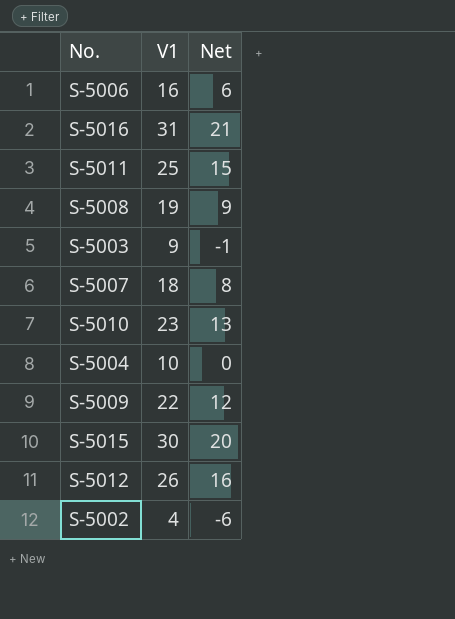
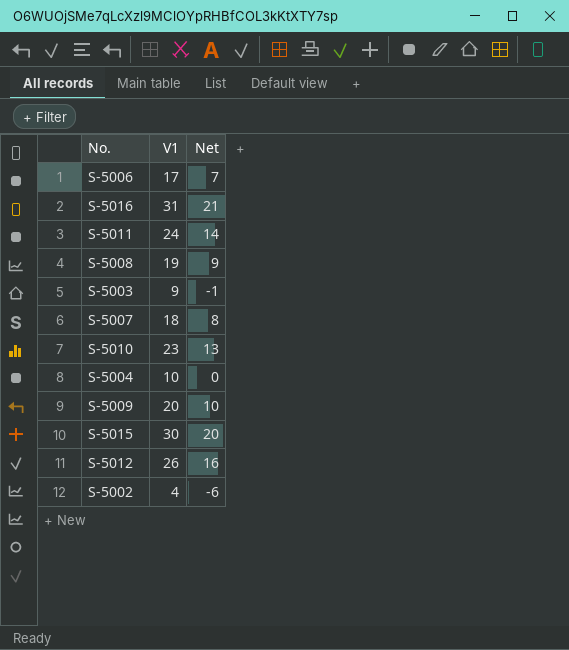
S-5006 | V1: 16 -> 17
S-5006 | Net: 6 -> 7
S-5011 | V1: 25 -> 24
S-5011 | Net: 15 -> 14
S-5009 | V1: 22 -> 20
S-5009 | Net: 12 -> 10

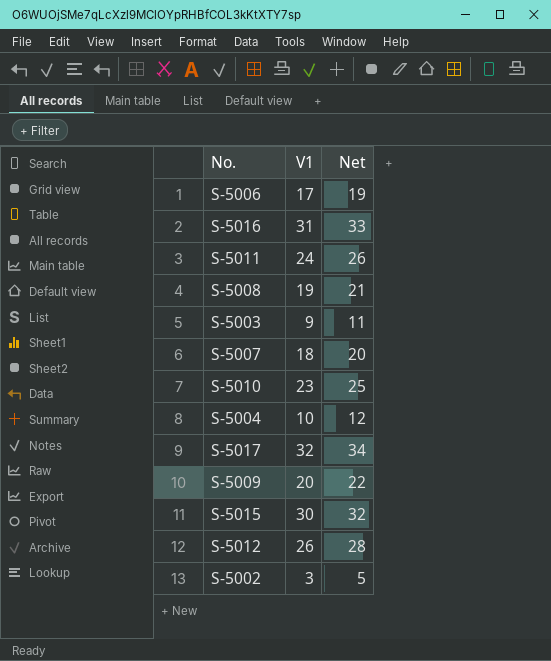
column Net | formula: [V1] - 10 -> [V1] + 2
row S-5017: none -> 32 | 34
S-5002 | V1: 4 -> 3

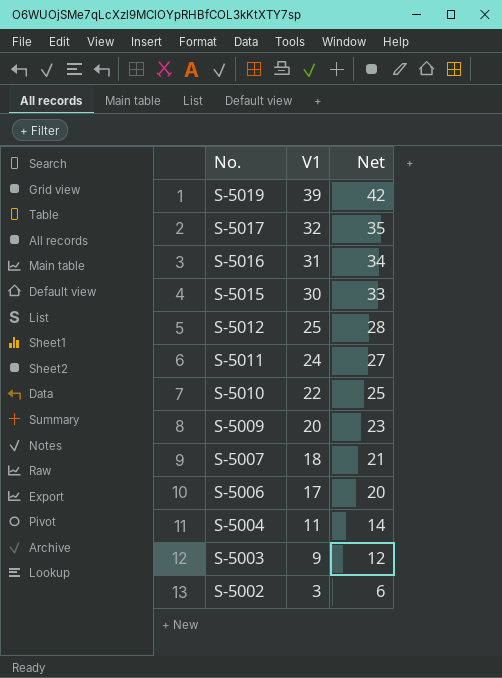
row order: none -> No. descending
column Net | formula: [V1] + 2 -> [V1] + 3
row S-5008: 19 | 21 -> none
row S-5019: none -> 39 | 42
S-5012 | V1: 26 -> 25
S-5010 | V1: 23 -> 22
S-5004 | V1: 10 -> 11

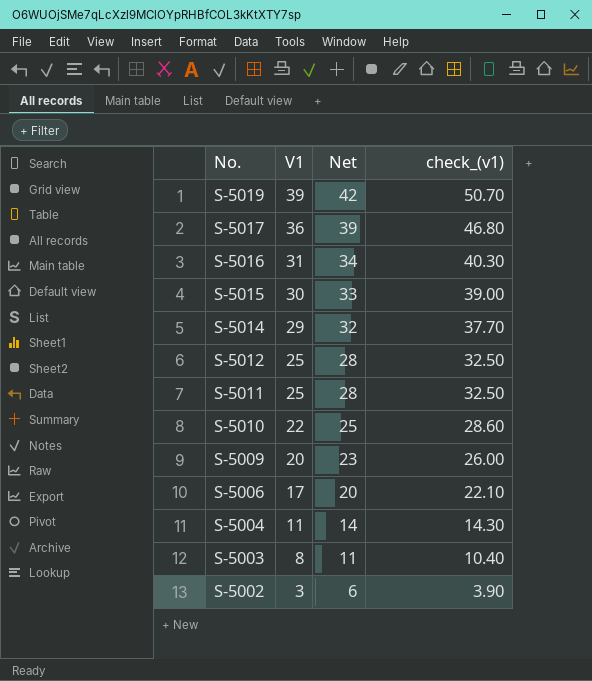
column check_(v1) | formula: none -> [V1] * 1.3
row S-5007: 18 | 21 -> none
S-5017 | V1: 32 -> 36
S-5017 | Net: 35 -> 39
row S-5014: none -> 29 | 32 | 37.70
S-5011 | V1: 24 -> 25
S-5011 | Net: 27 -> 28
S-5003 | V1: 9 -> 8
S-5003 | Net: 12 -> 11

